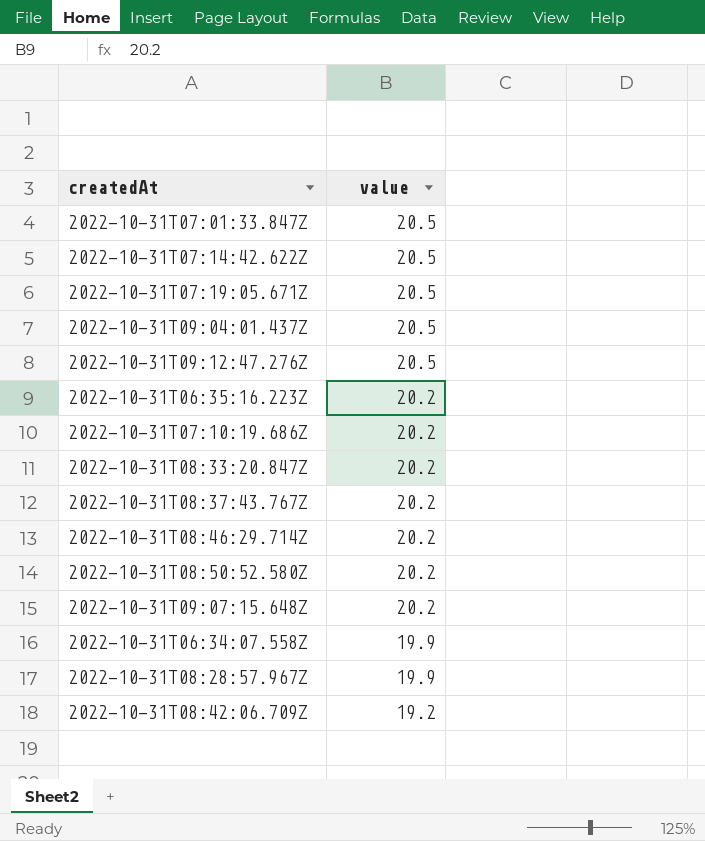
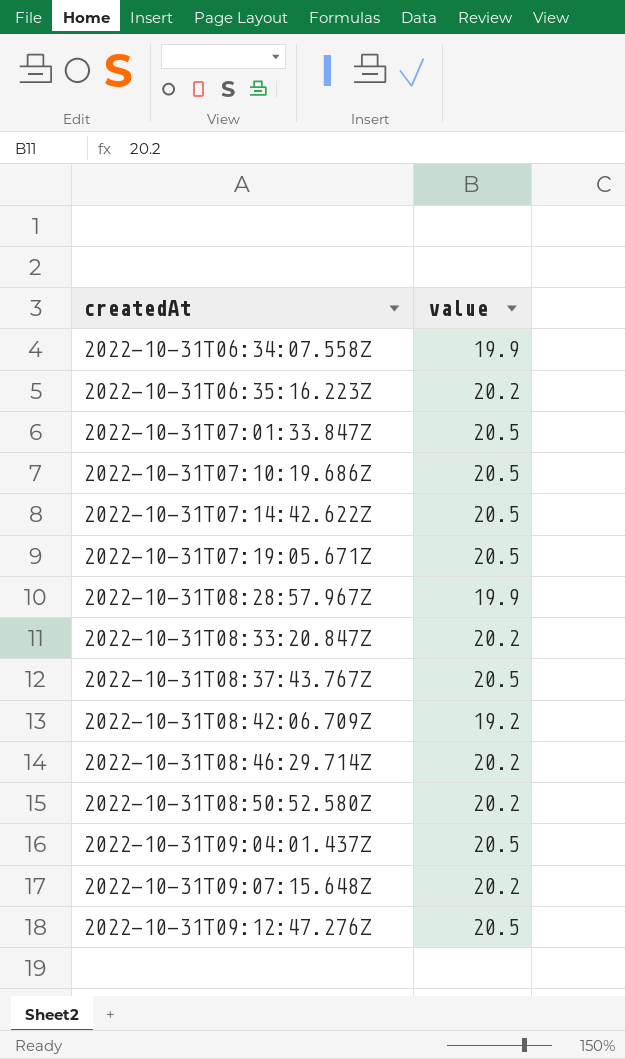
row order: value descending -> createdAt ascending
2022-10-31T07:10:19.686Z | value: 20.2 -> 20.5
2022-10-31T08:37:43.767Z | value: 20.2 -> 20.5

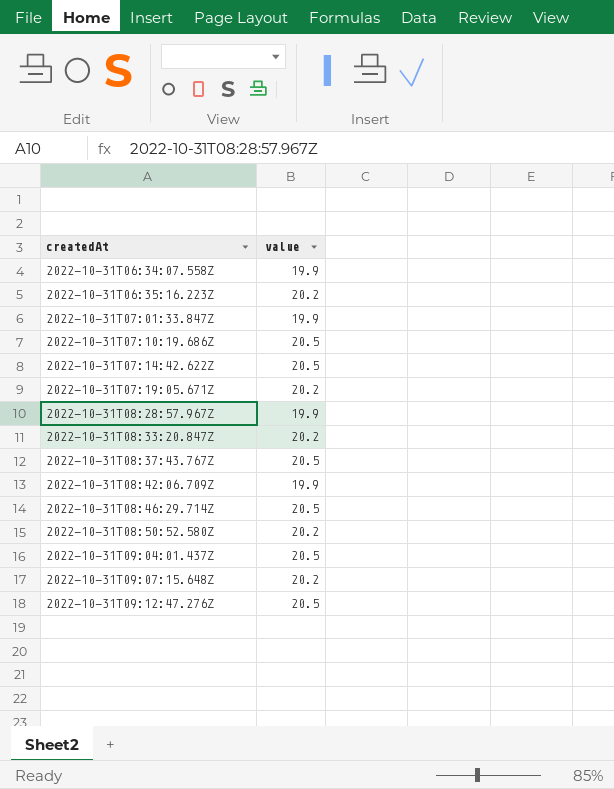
2022-10-31T07:01:33.847Z | value: 20.5 -> 19.9
2022-10-31T07:19:05.671Z | value: 20.5 -> 20.2
2022-10-31T08:42:06.709Z | value: 19.2 -> 19.9
2022-10-31T08:46:29.714Z | value: 20.2 -> 20.5

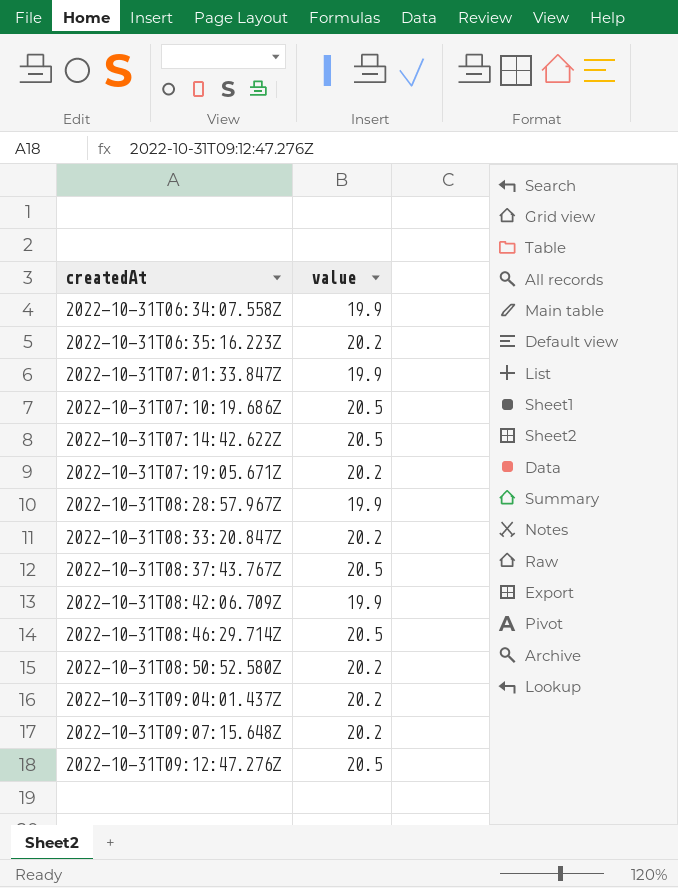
2022-10-31T09:04:01.437Z | value: 20.5 -> 20.2

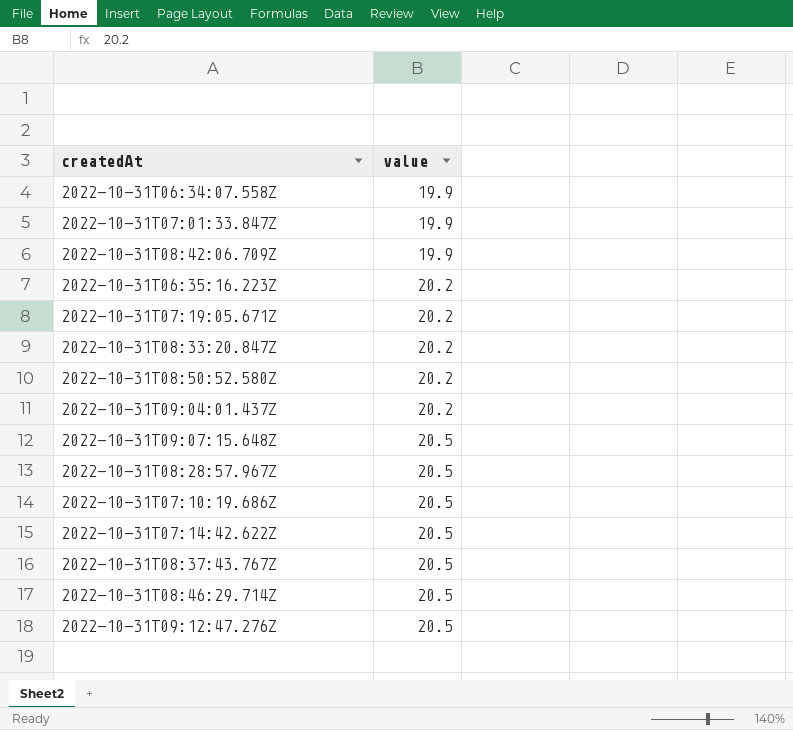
row order: createdAt ascending -> value ascending
2022-10-31T09:07:15.648Z | value: 20.2 -> 20.5
2022-10-31T08:28:57.967Z | value: 19.9 -> 20.5

